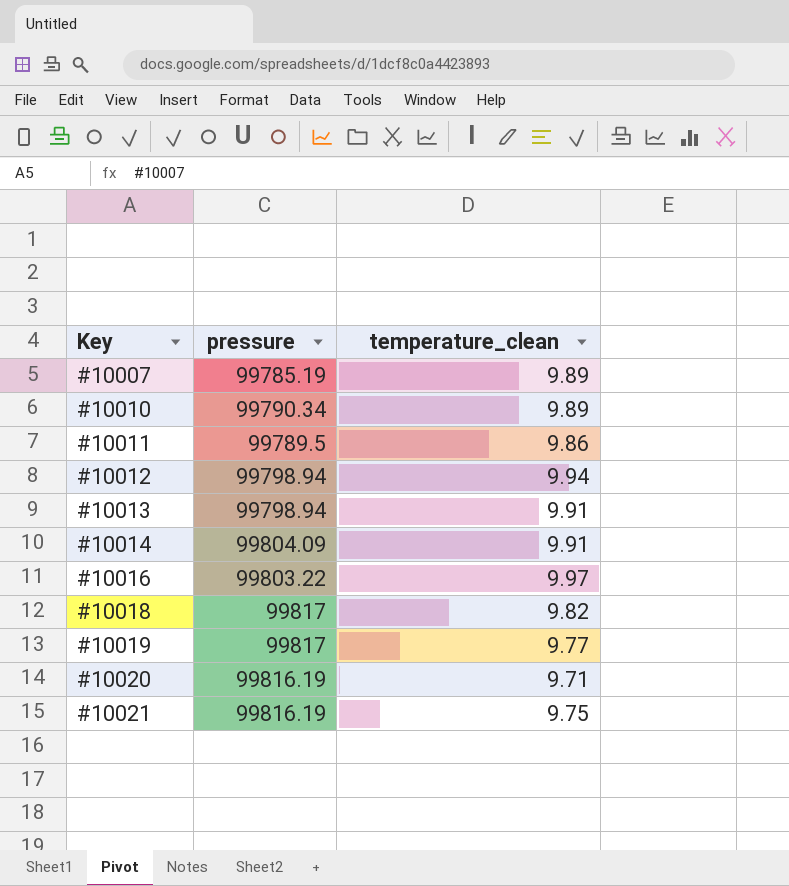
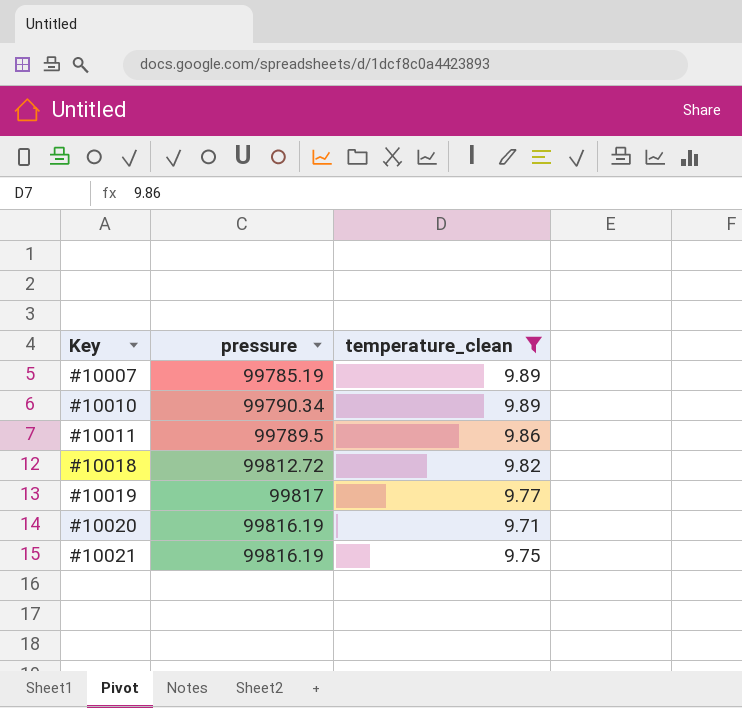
filter: none -> temperature_clean <= 9.89
#10018 | pressure: 99817 -> 99812.72

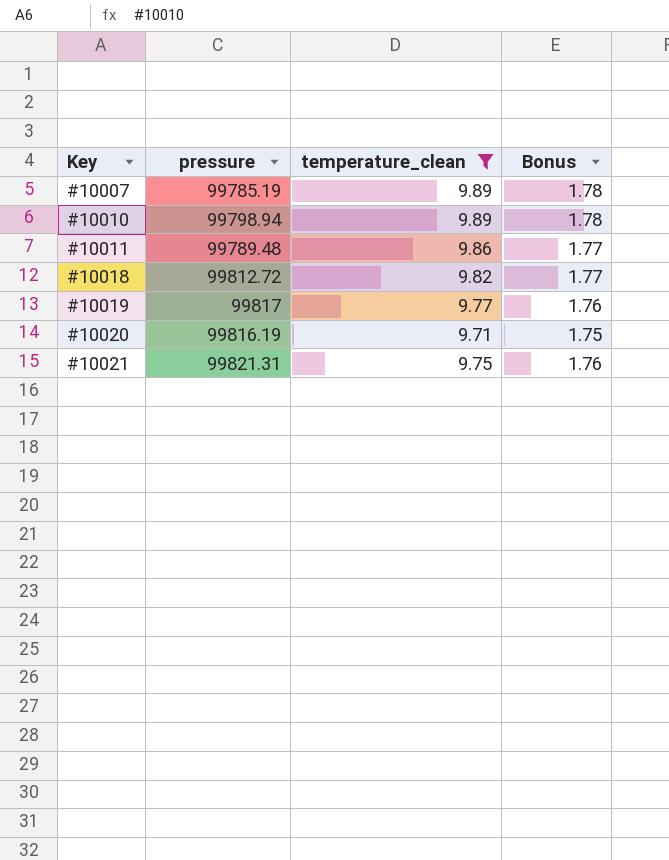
column Bonus | formula: none -> [temperature_clean] * 0.18
#10010 | pressure: 99790.34 -> 99798.94
#10011 | pressure: 99789.5 -> 99789.48
#10021 | pressure: 99816.19 -> 99821.31

